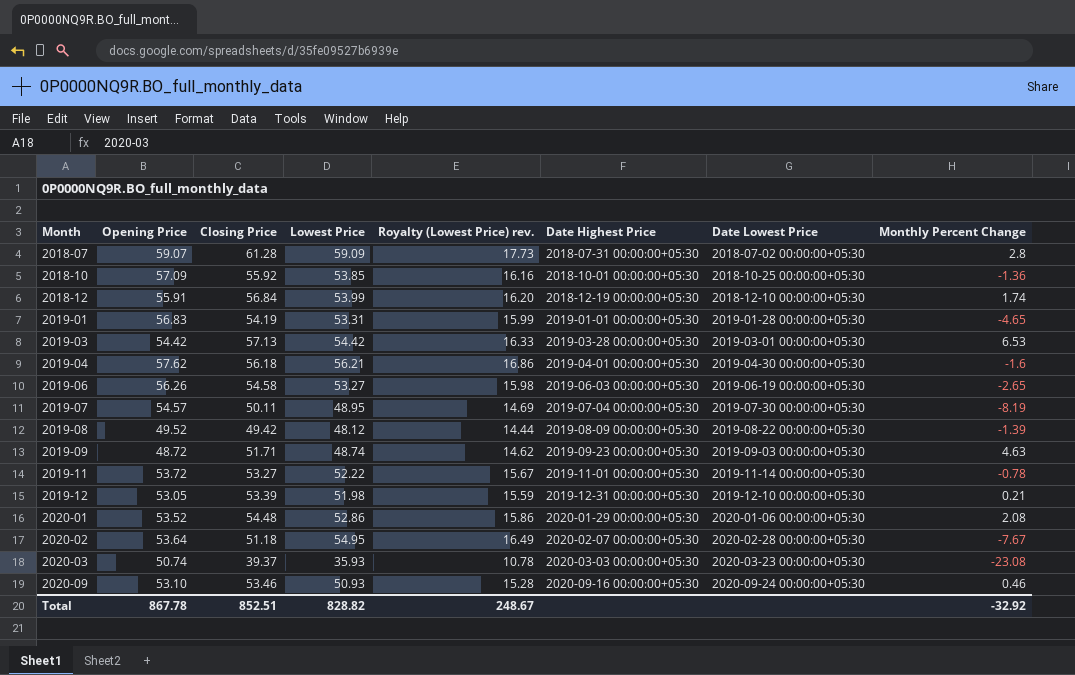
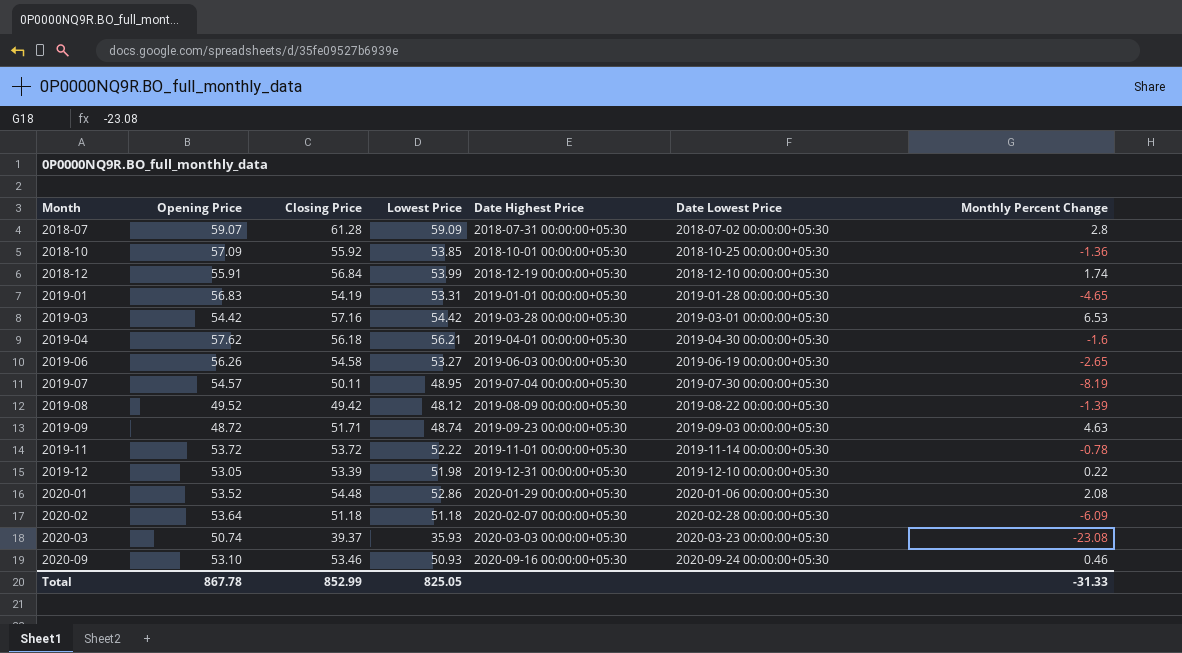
column Royalty (Lowest Price) rev. | formula: [Lowest Price] * 0.3 -> none
2019-03 | Closing Price: 57.13 -> 57.16
2019-11 | Closing Price: 53.27 -> 53.72
2019-12 | Monthly Percent Change: 0.21 -> 0.22
2020-02 | Lowest Price: 54.95 -> 51.18
2020-02 | Monthly Percent Change: -7.67 -> -6.09
Total | Closing Price: 852.51 -> 852.99
Total | Lowest Price: 828.82 -> 825.05
Total | Monthly Percent Change: -32.92 -> -31.33

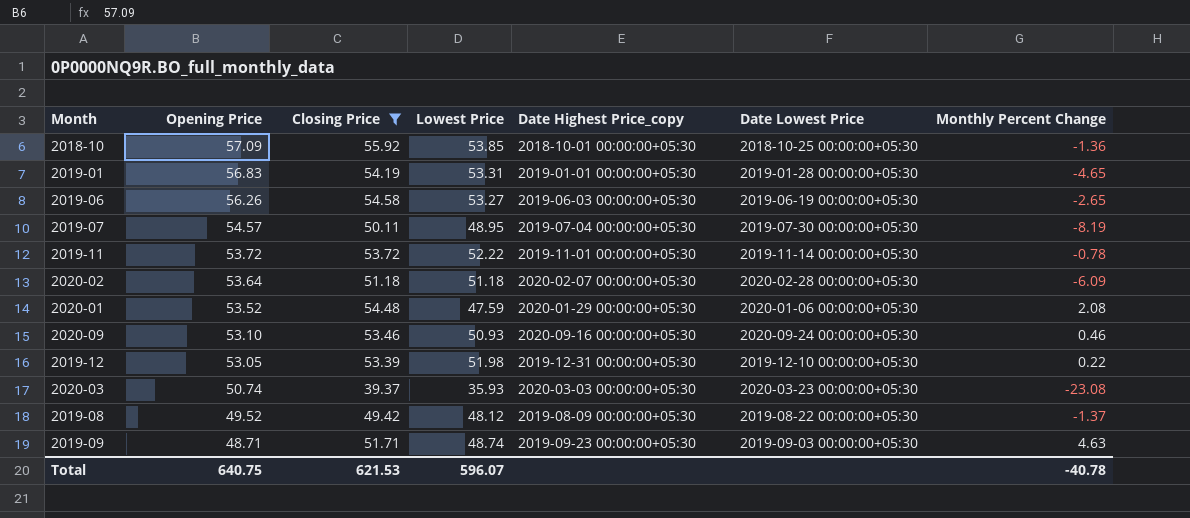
filter: none -> Closing Price <= 55.92
row order: Month ascending -> Opening Price descending
column name: Date Highest Price -> Date Highest Price_copy
2020-01 | Lowest Price: 52.86 -> 47.59
2019-08 | Monthly Percent Change: -1.39 -> -1.37
2019-09 | Opening Price: 48.72 -> 48.71
Total | Opening Price: 867.78 -> 640.75
Total | Closing Price: 852.99 -> 621.53
Total | Lowest Price: 825.05 -> 596.07
Total | Monthly Percent Change: -31.33 -> -40.78

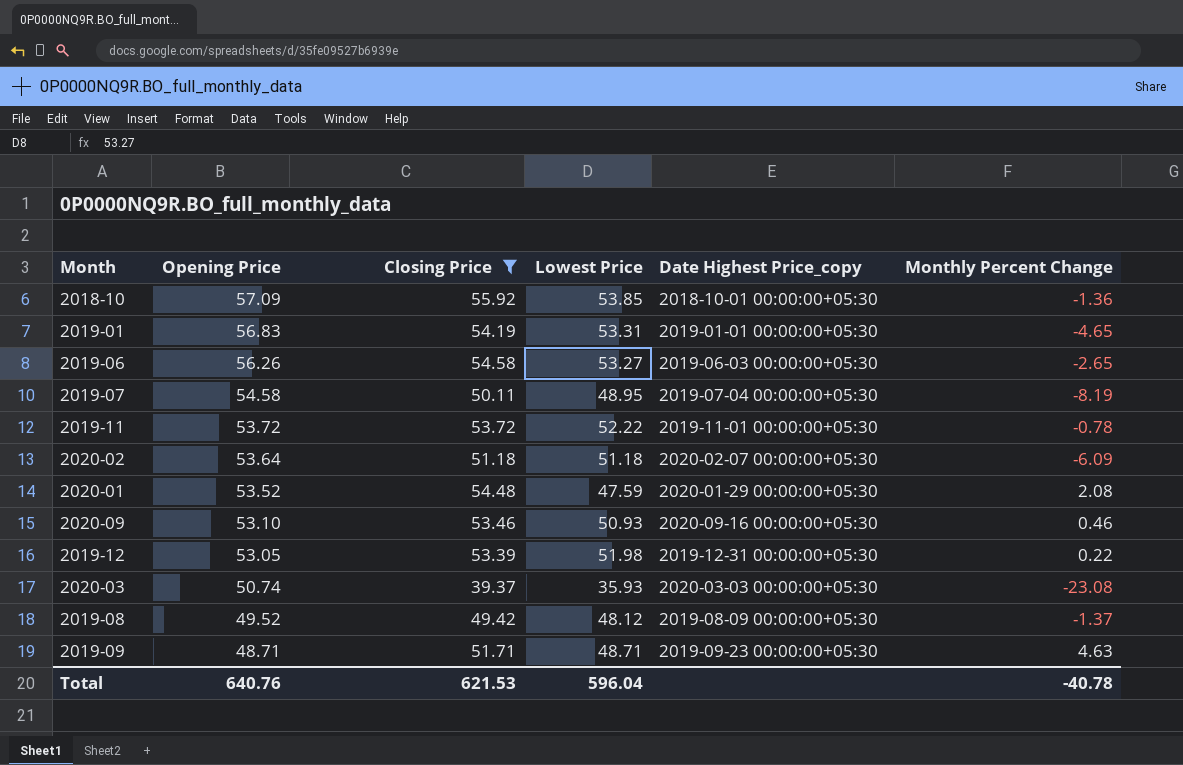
column Date Lowest Price | position: 6 -> none
2019-07 | Opening Price: 54.57 -> 54.58
2019-09 | Lowest Price: 48.74 -> 48.71
Total | Opening Price: 640.75 -> 640.76
Total | Lowest Price: 596.07 -> 596.04

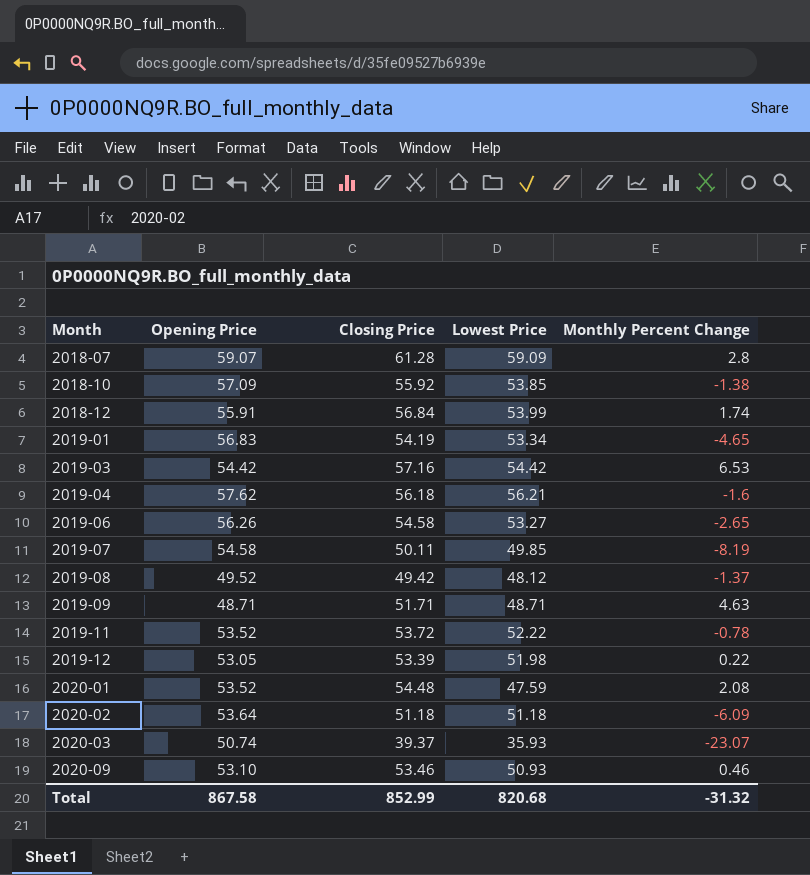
filter: Closing Price <= 55.92 -> none
row order: Opening Price descending -> Month ascending
column Date Highest Price_copy | position: 5 -> none
2018-10 | Monthly Percent Change: -1.36 -> -1.38
2019-01 | Lowest Price: 53.31 -> 53.34
2019-07 | Lowest Price: 48.95 -> 49.85
2019-11 | Opening Price: 53.72 -> 53.52
2020-03 | Monthly Percent Change: -23.08 -> -23.07
Total | Opening Price: 640.76 -> 867.58
Total | Closing Price: 621.53 -> 852.99
Total | Lowest Price: 596.04 -> 820.68
Total | Monthly Percent Change: -40.78 -> -31.32

